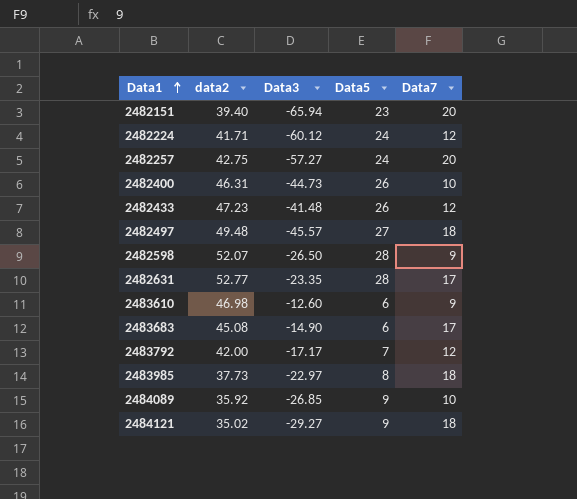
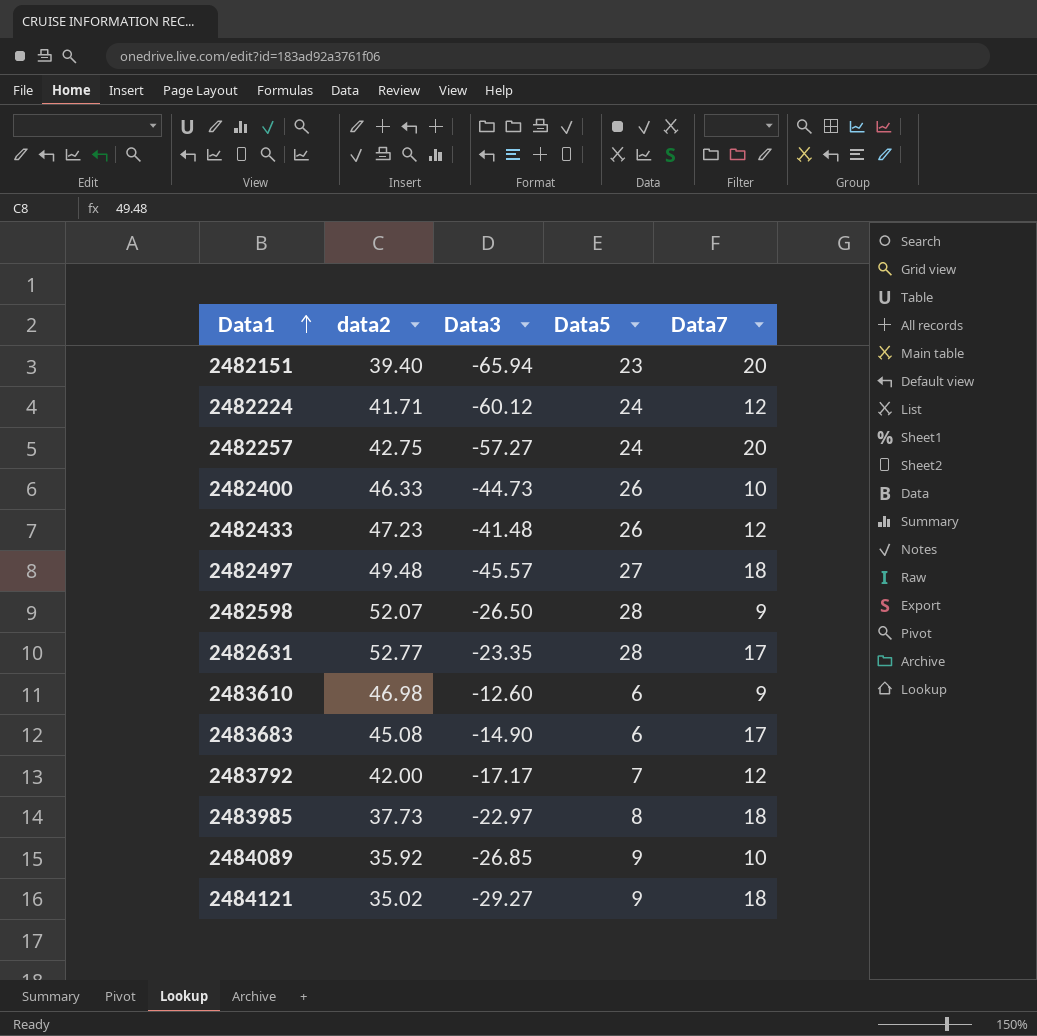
2482400 | data2: 46.31 -> 46.33

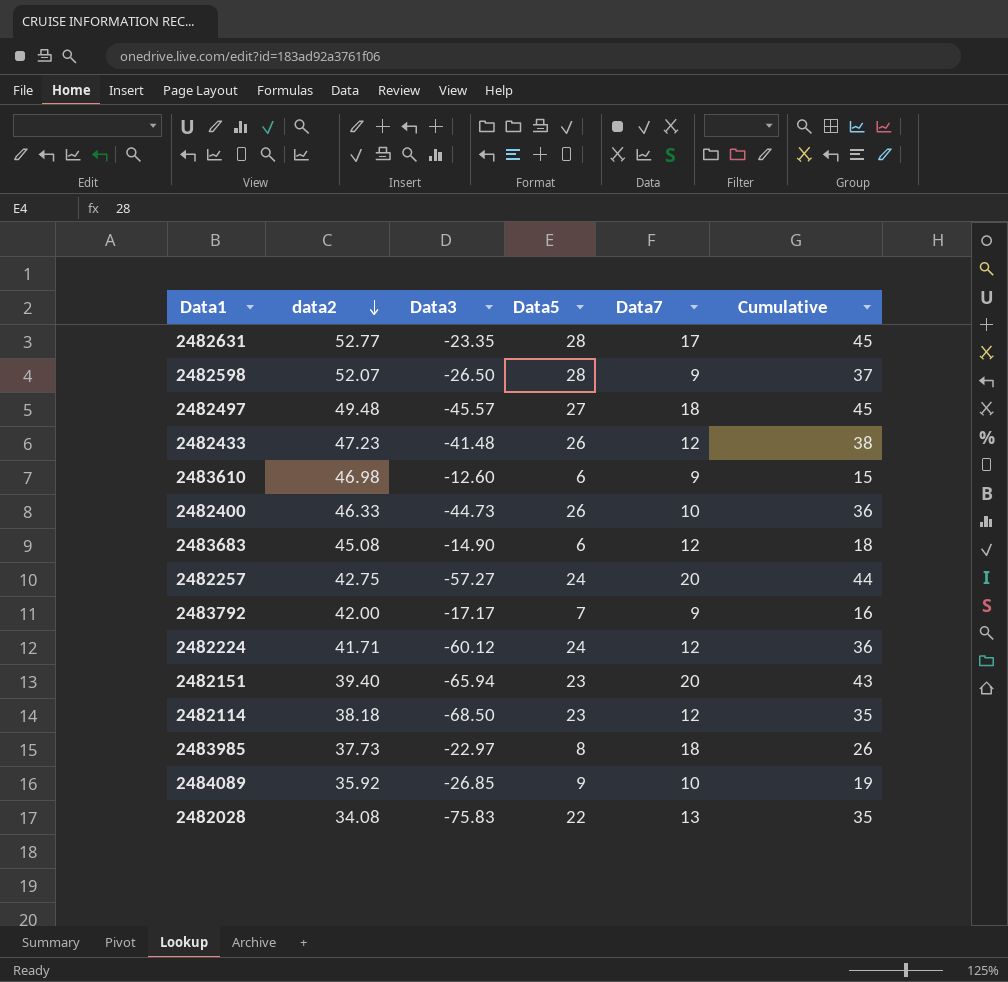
row order: Data1 ascending -> data2 descending
column Cumulative | formula: none -> [Data5] + [Data7]
row 2484121: 35.02 | -29.27 | 9 | 18 -> none
2483683 | Data7: 17 -> 12
2483792 | Data7: 12 -> 9
row 2482114: none -> 38.18 | -68.50 | 23 | 12 | 35
row 2482028: none -> 34.08 | -75.83 | 22 | 13 | 35

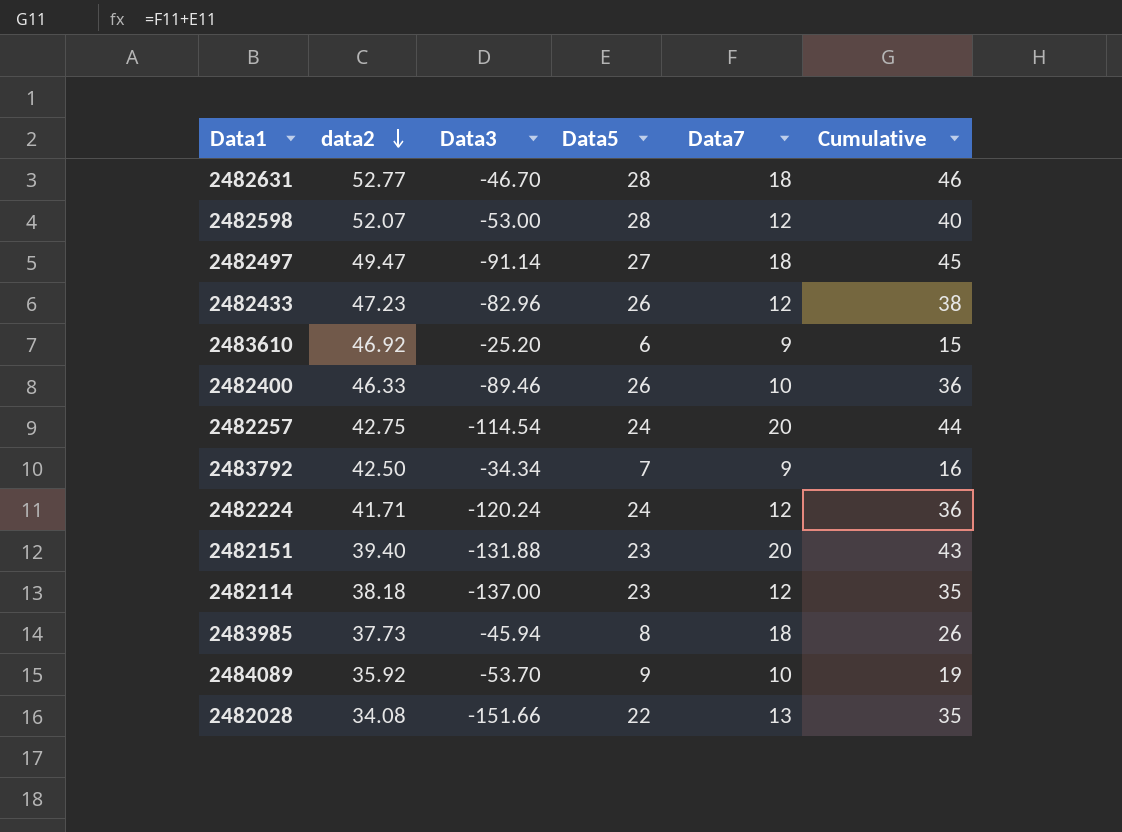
row 2483683: 45.08 | -14.90 | 6 | 12 | 18 -> none
2482631 | Data3: -23.35 -> -46.70
2482631 | Data7: 17 -> 18
2482631 | Cumulative: 45 -> 46
2482598 | Data3: -26.50 -> -53.00
2482598 | Data7: 9 -> 12
2482598 | Cumulative: 37 -> 40
2482497 | data2: 49.48 -> 49.47
2482497 | Data3: -45.57 -> -91.14
2482433 | Data3: -41.48 -> -82.96
2483610 | data2: 46.98 -> 46.92
2483610 | Data3: -12.60 -> -25.20
2482400 | Data3: -44.73 -> -89.46
2482257 | Data3: -57.27 -> -114.54
2483792 | data2: 42.00 -> 42.50
2483792 | Data3: -17.17 -> -34.34
2482224 | Data3: -60.12 -> -120.24
2482151 | Data3: -65.94 -> -131.88
2482114 | Data3: -68.50 -> -137.00
2483985 | Data3: -22.97 -> -45.94
2484089 | Data3: -26.85 -> -53.70
2482028 | Data3: -75.83 -> -151.66

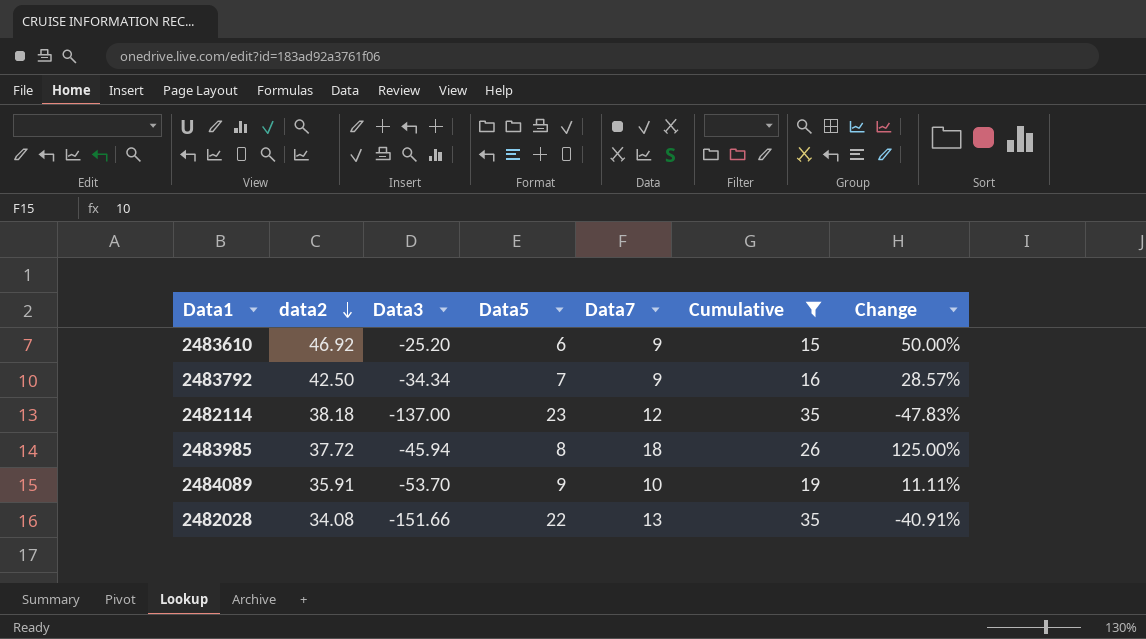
filter: none -> Cumulative <= 35
column Change | formula: none -> ([Data7] - [Data5]) / [Data5]
2483985 | data2: 37.73 -> 37.72
2484089 | data2: 35.92 -> 35.91

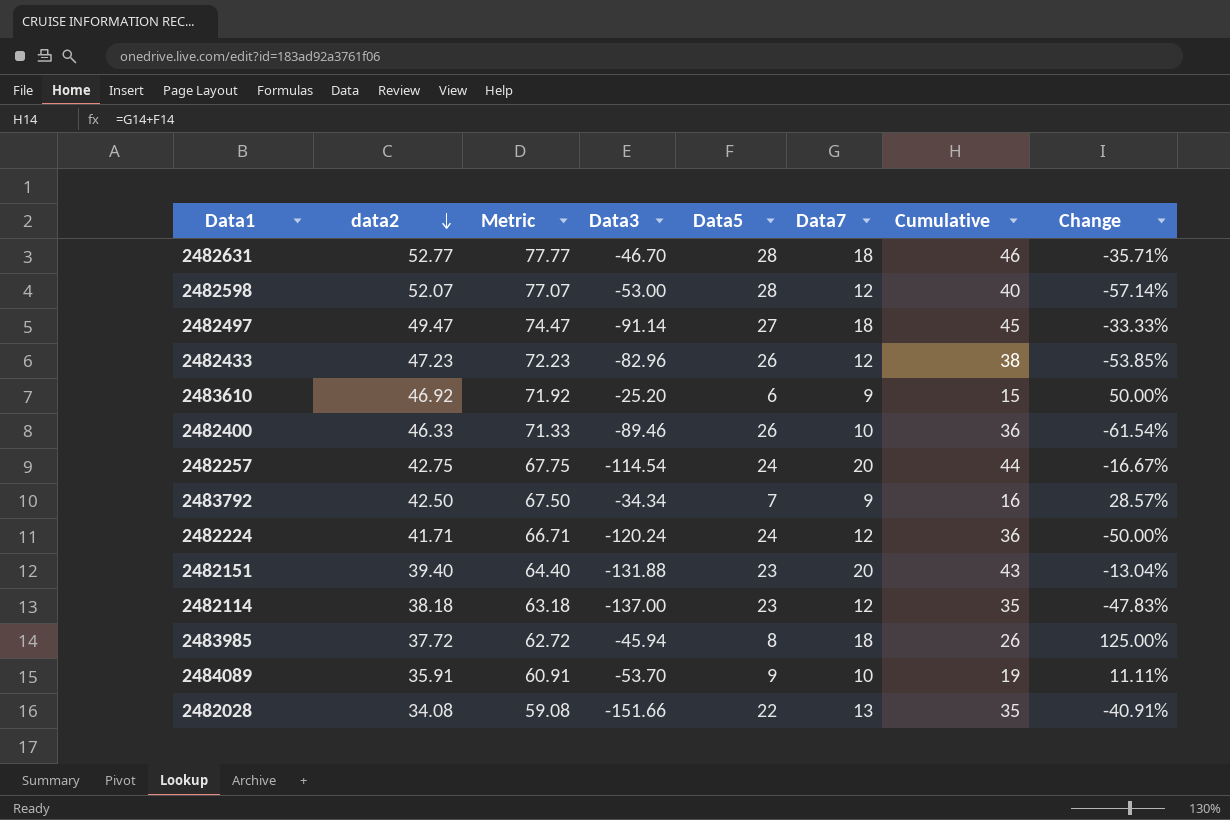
filter: Cumulative <= 35 -> none
column Metric | formula: none -> [data2] + 25

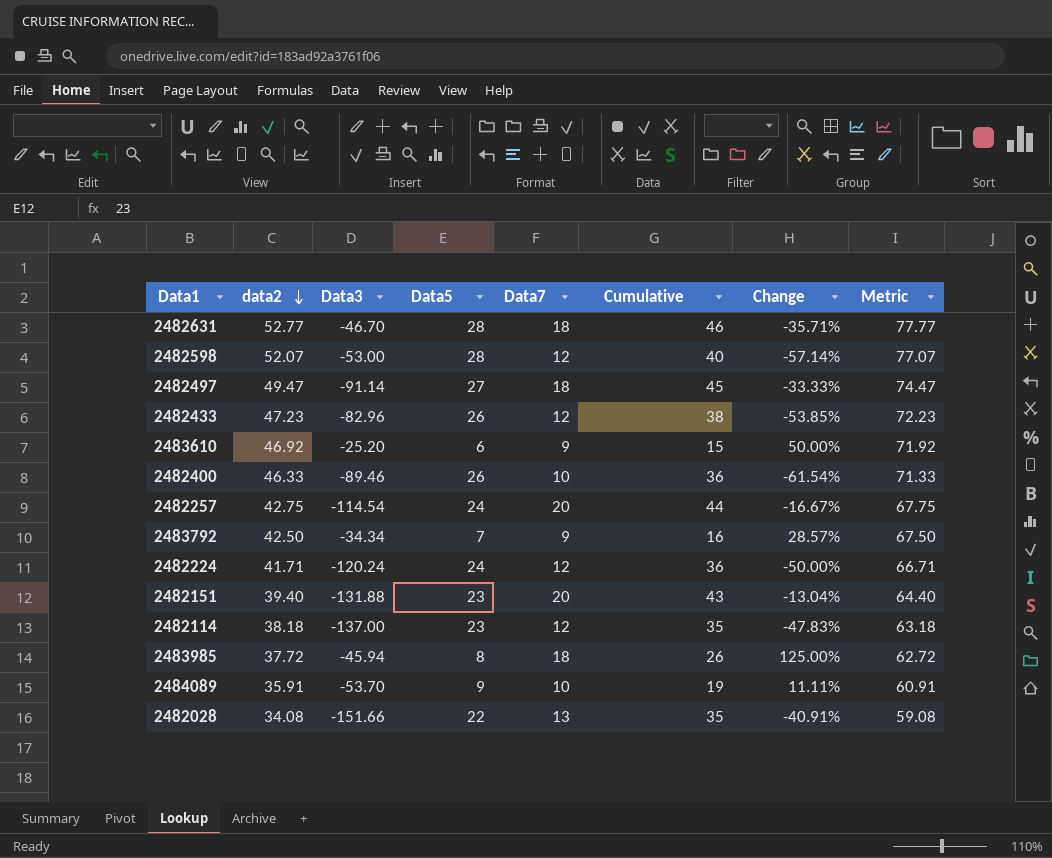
column Metric | position: 3 -> 8

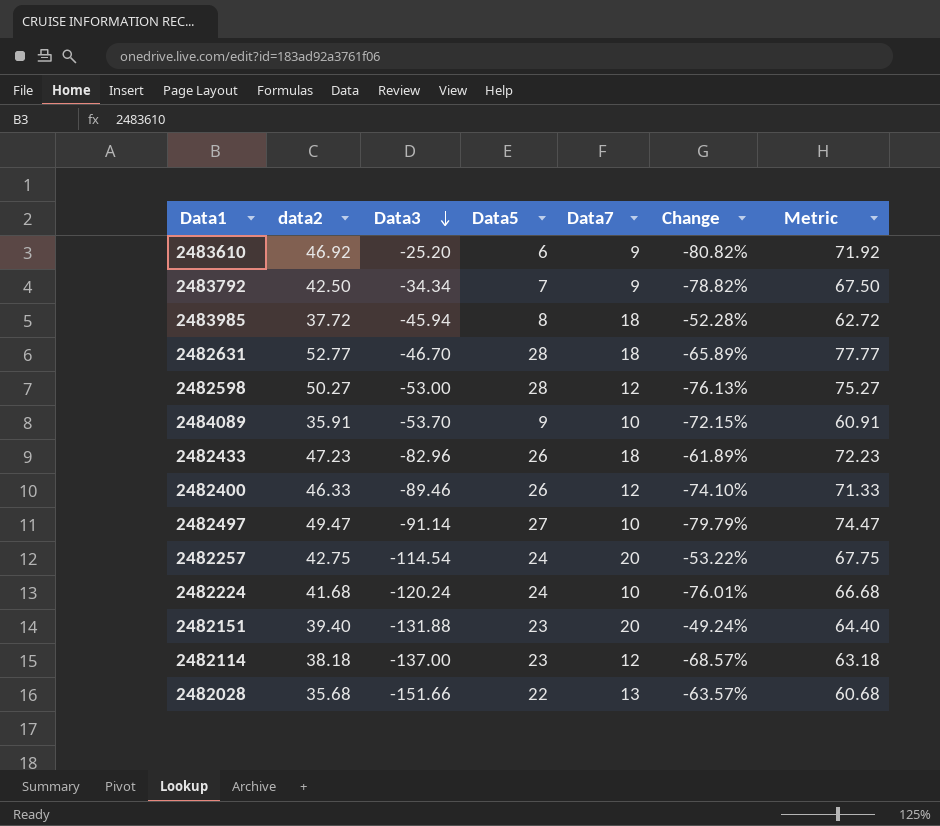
row order: data2 descending -> Data3 descending
column Cumulative | formula: [Data5] + [Data7] -> none
column Change | formula: ([Data7] - [Data5]) / [Data5] -> ([Data7] - [data2]) / [data2]
2482598 | data2: 52.07 -> 50.27
2482598 | Metric: 77.07 -> 75.27
2482433 | Data7: 12 -> 18
2482400 | Data7: 10 -> 12
2482497 | Data7: 18 -> 10
2482224 | data2: 41.71 -> 41.68
2482224 | Data7: 12 -> 10
2482224 | Metric: 66.71 -> 66.68
2482028 | data2: 34.08 -> 35.68
2482028 | Metric: 59.08 -> 60.68

